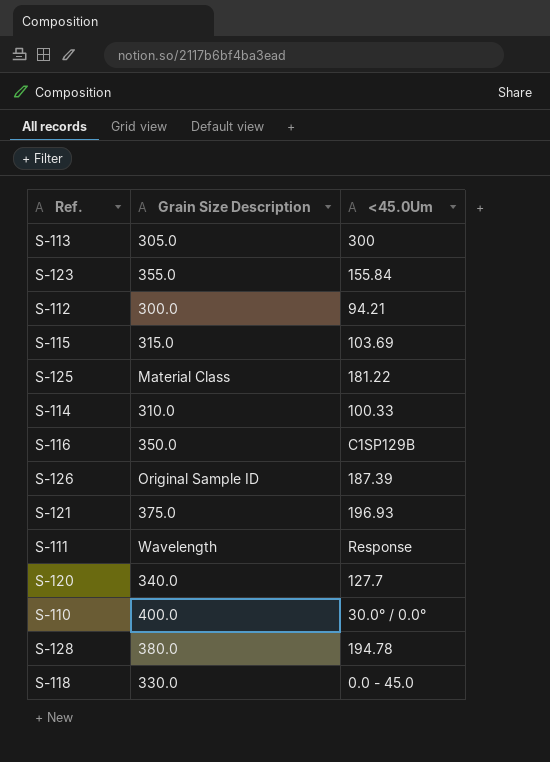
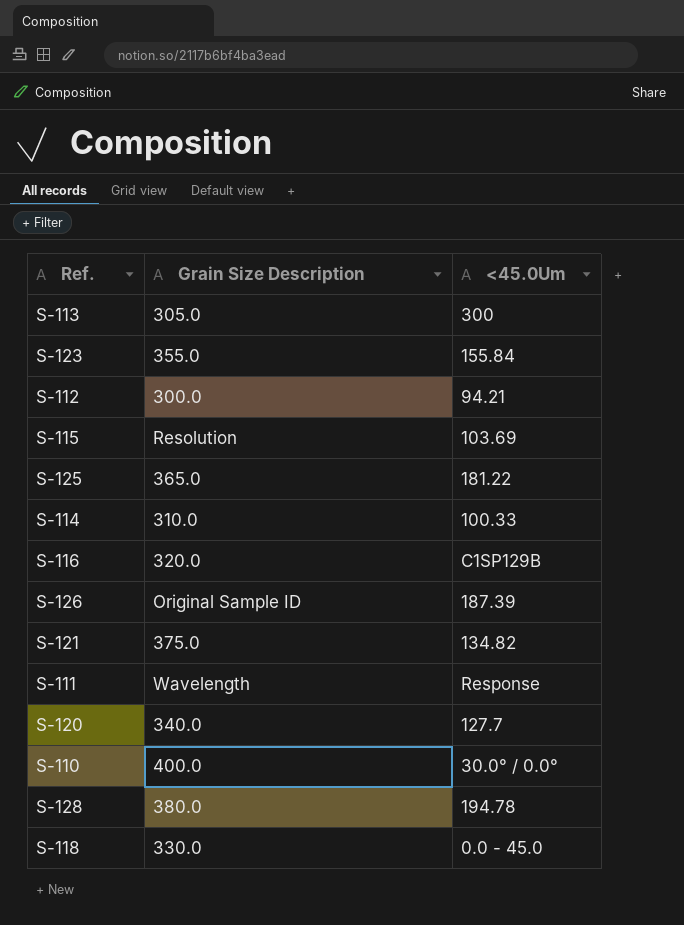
S-115 | Grain Size Description: 315.0 -> Resolution
S-125 | Grain Size Description: Material Class -> 365.0
S-116 | Grain Size Description: 350.0 -> 320.0
S-121 | <45.0Um: 196.93 -> 134.82

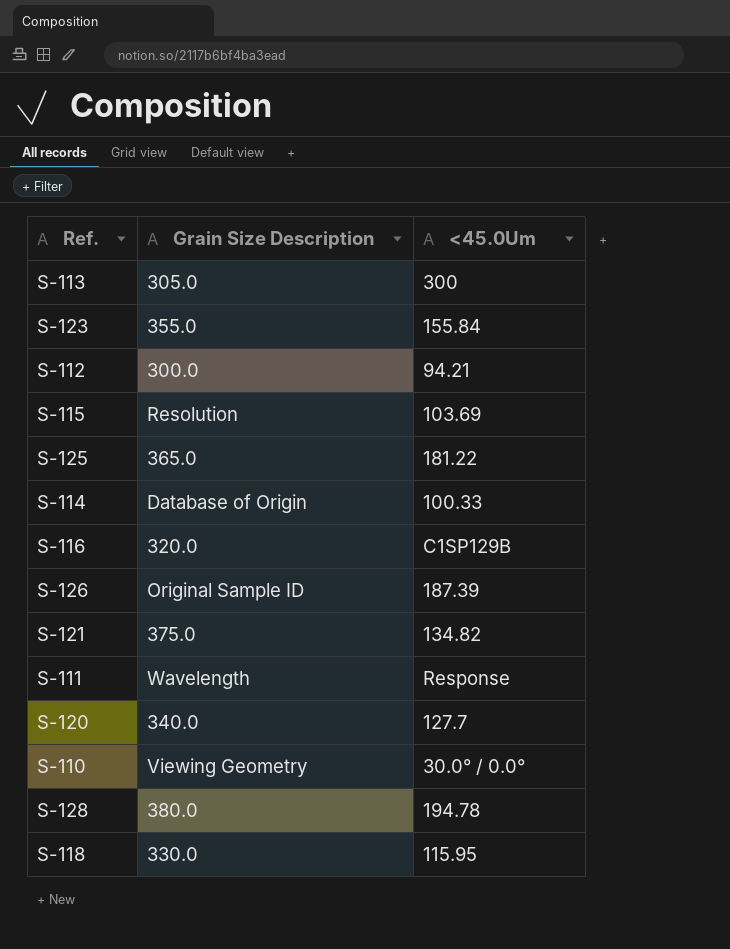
S-114 | Grain Size Description: 310.0 -> Database of Origin
S-110 | Grain Size Description: 400.0 -> Viewing Geometry
S-118 | <45.0Um: 0.0 - 45.0 -> 115.95

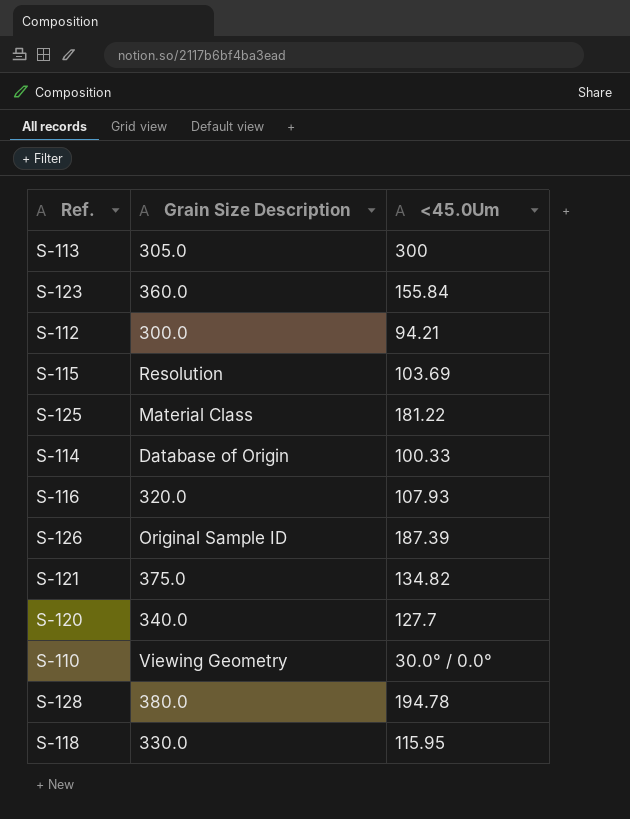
row S-111: Wavelength | Response -> none
S-123 | Grain Size Description: 355.0 -> 360.0
S-125 | Grain Size Description: 365.0 -> Material Class
S-116 | <45.0Um: C1SP129B -> 107.93

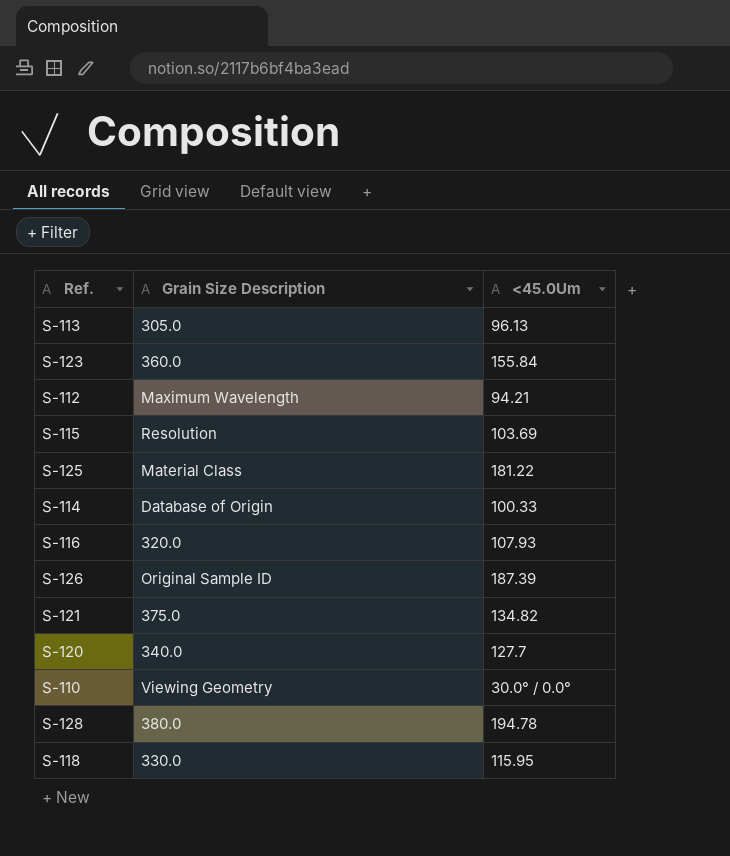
S-113 | <45.0Um: 300 -> 96.13
S-112 | Grain Size Description: 300.0 -> Maximum Wavelength

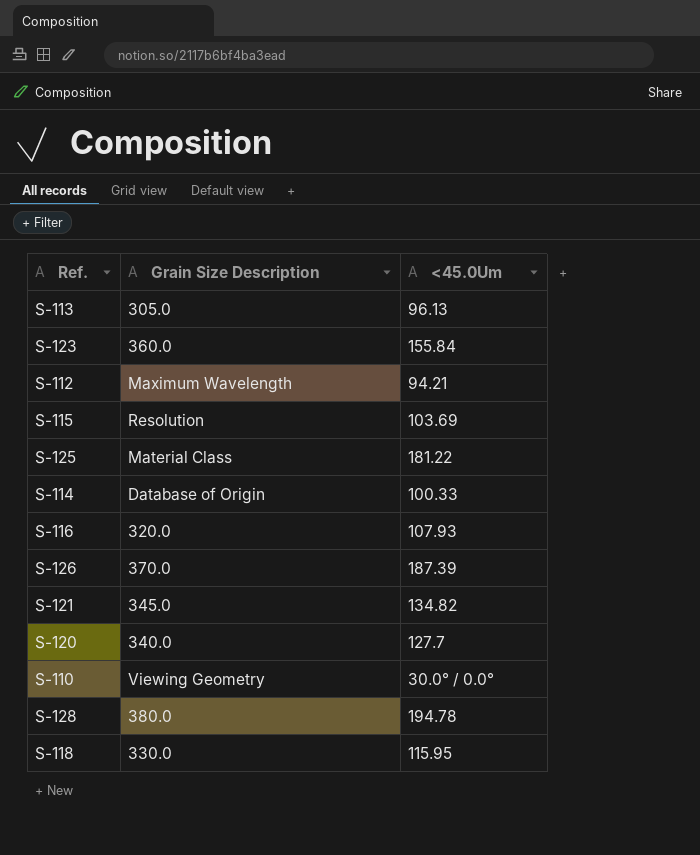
S-126 | Grain Size Description: Original Sample ID -> 370.0
S-121 | Grain Size Description: 375.0 -> 345.0

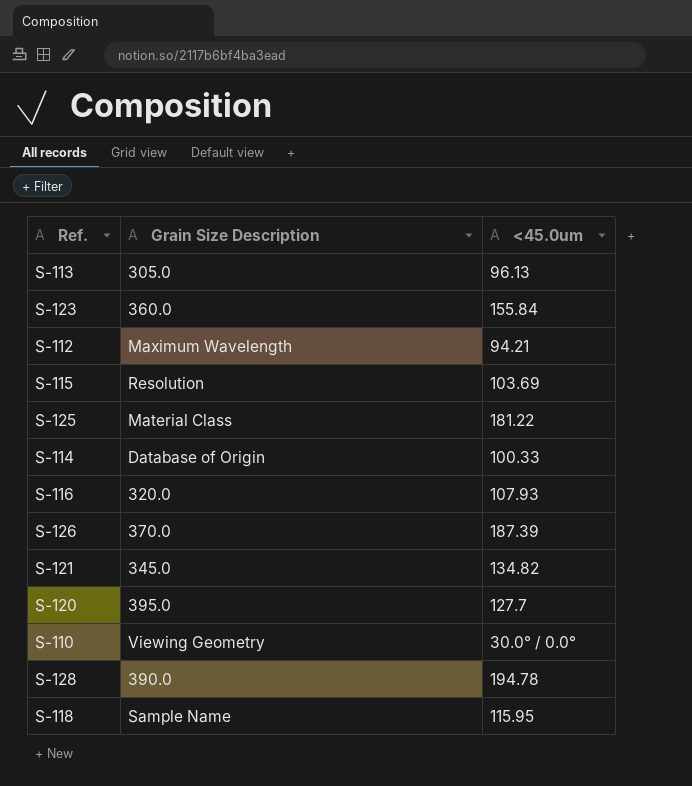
column name: <45.0Um -> <45.0um
S-120 | Grain Size Description: 340.0 -> 395.0
S-128 | Grain Size Description: 380.0 -> 390.0
S-118 | Grain Size Description: 330.0 -> Sample Name

